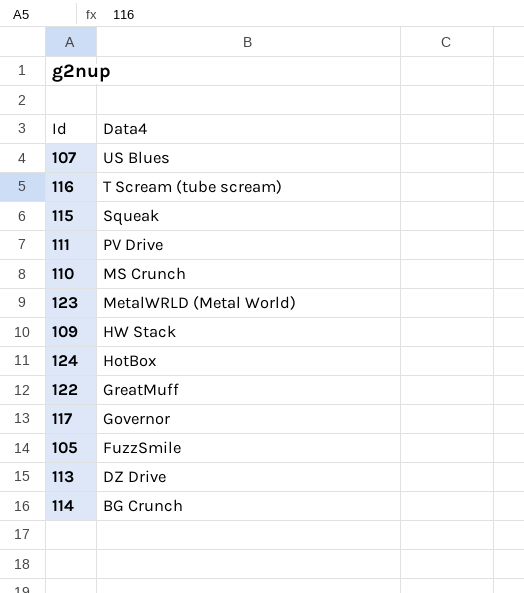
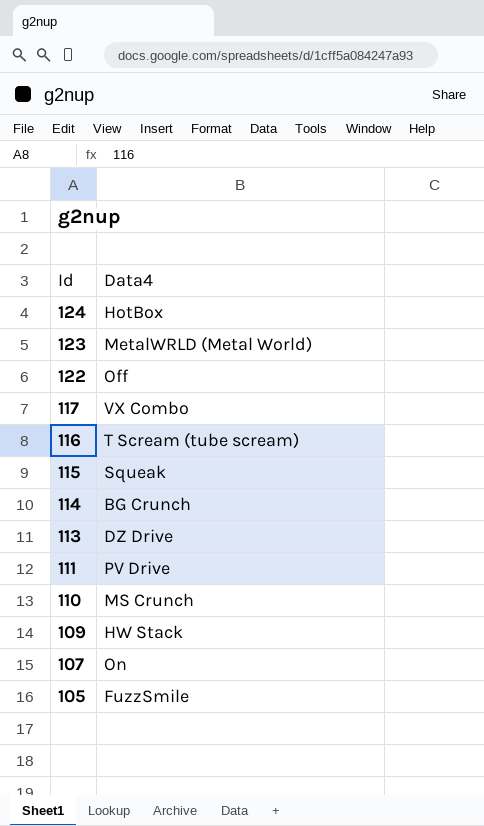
row order: Data4 descending -> Id descending
122 | Data4: GreatMuff -> Off
117 | Data4: Governor -> VX Combo
107 | Data4: US Blues -> On

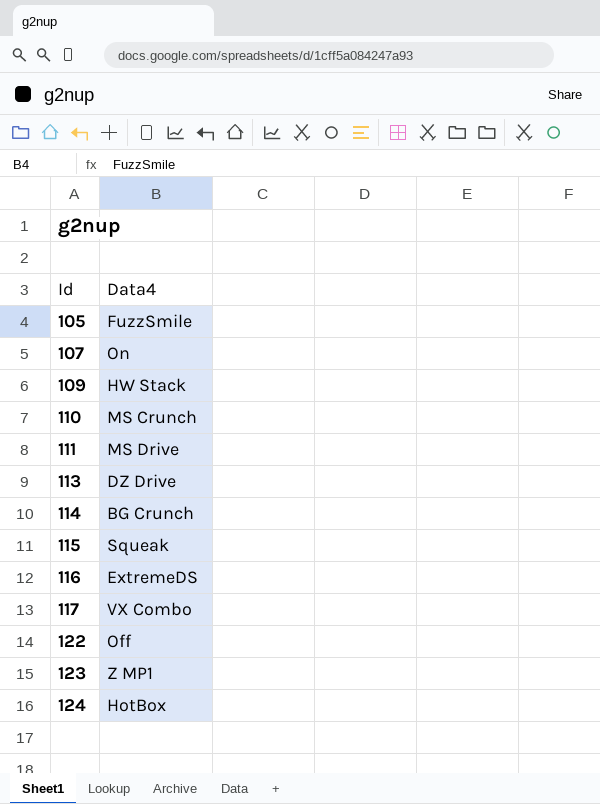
row order: Id descending -> Id ascending
111 | Data4: PV Drive -> MS Drive
116 | Data4: T Scream (tube scream) -> ExtremeDS
123 | Data4: MetalWRLD (Metal World) -> Z MP1

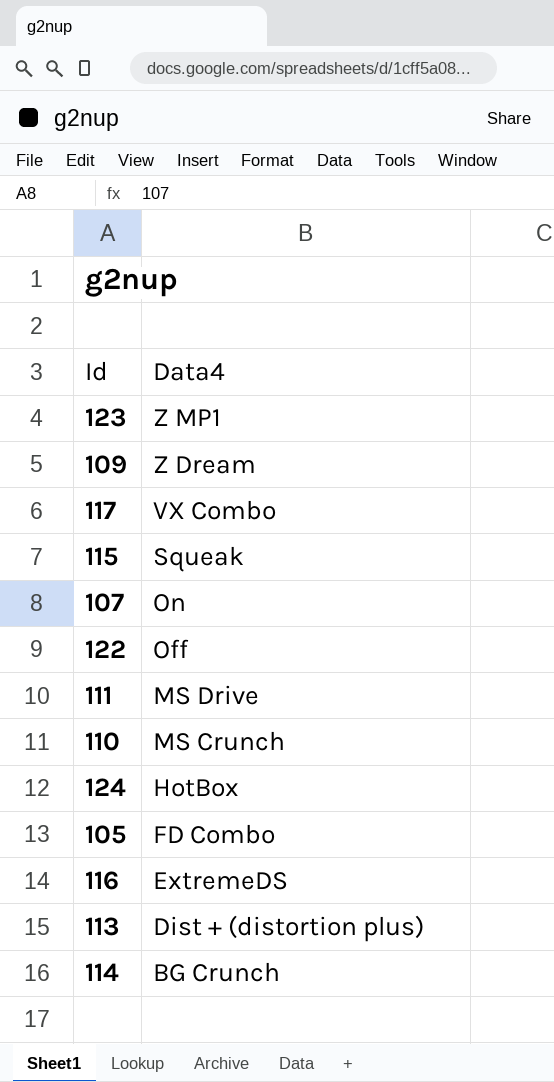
row order: Id ascending -> Data4 descending
109 | Data4: HW Stack -> Z Dream
105 | Data4: FuzzSmile -> FD Combo
113 | Data4: DZ Drive -> Dist + (distortion plus)

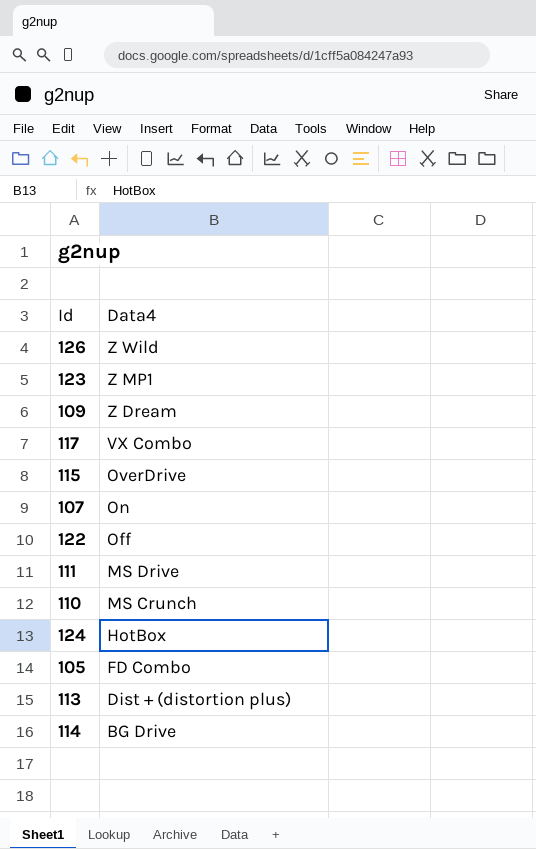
row 116: ExtremeDS -> none
row 126: none -> Z Wild
115 | Data4: Squeak -> OverDrive
114 | Data4: BG Crunch -> BG Drive

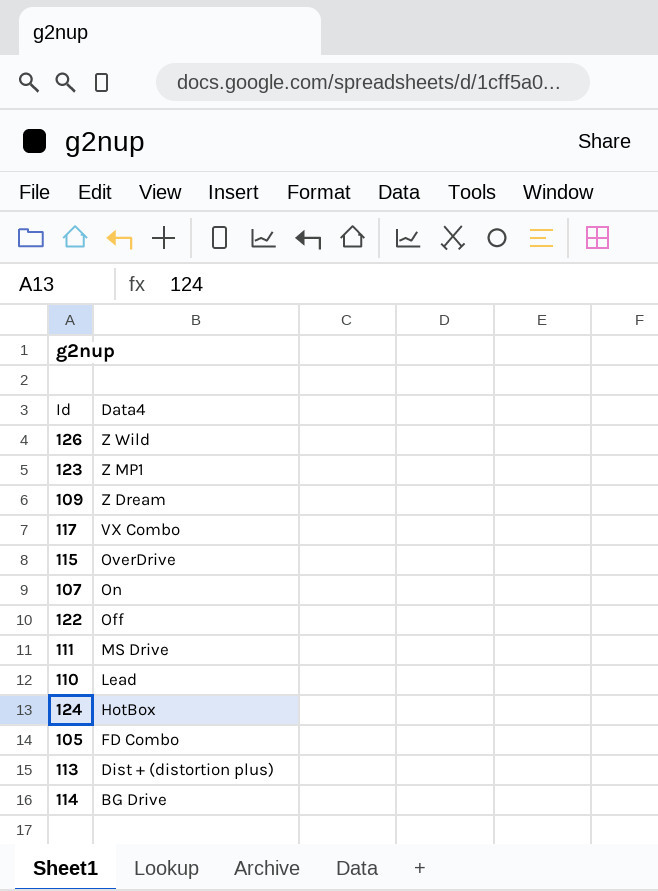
110 | Data4: MS Crunch -> Lead

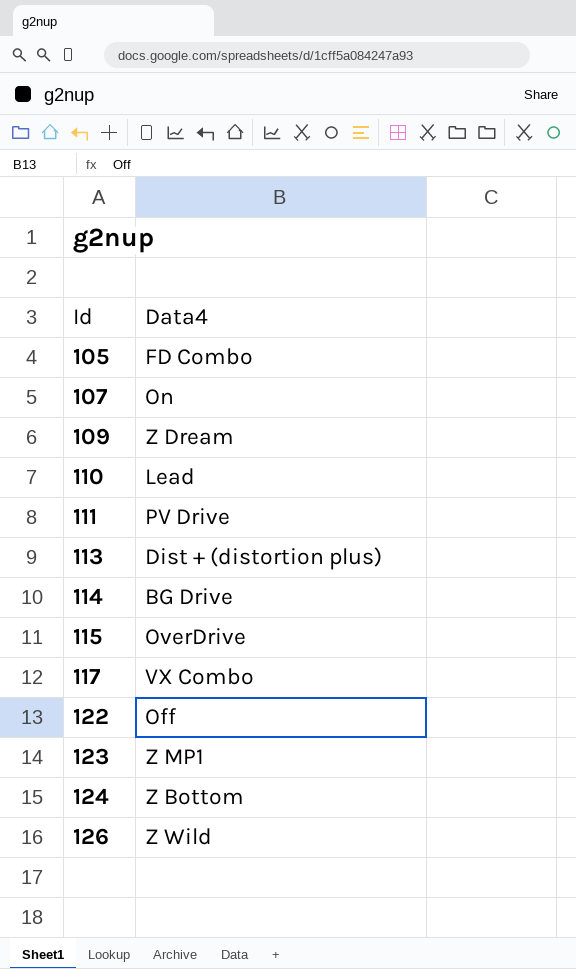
row order: Data4 descending -> Id ascending
111 | Data4: MS Drive -> PV Drive
124 | Data4: HotBox -> Z Bottom

